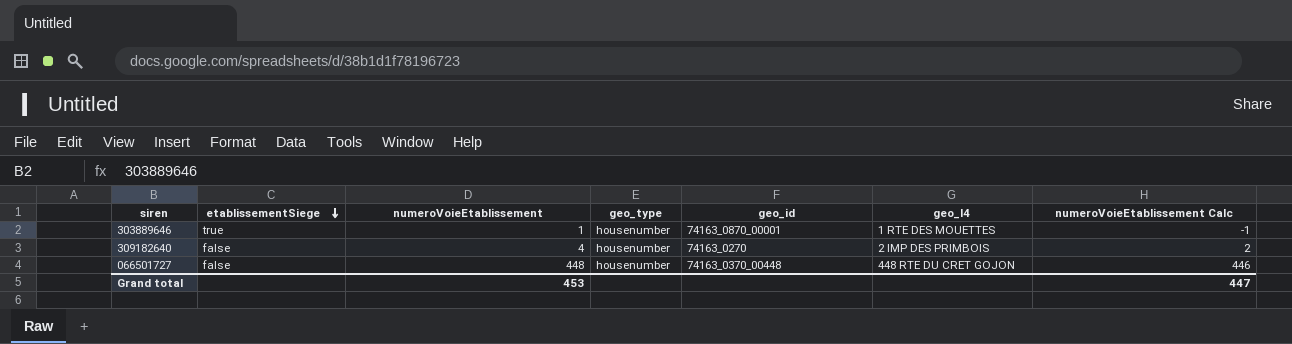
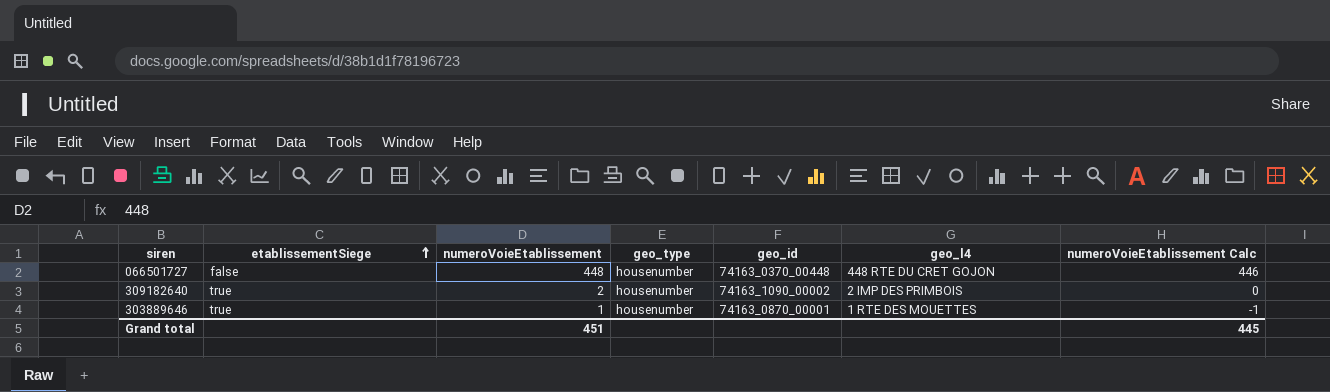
row order: etablissementSiege descending -> etablissementSiege ascending
309182640 | etablissementSiege: false -> true
309182640 | numeroVoieEtablissement: 4 -> 2
309182640 | geo_id: 74163_0270 -> 74163_1090_00002
309182640 | numeroVoieEtablissement Calc: 2 -> 0
Grand total | numeroVoieEtablissement: 453 -> 451
Grand total | numeroVoieEtablissement Calc: 447 -> 445

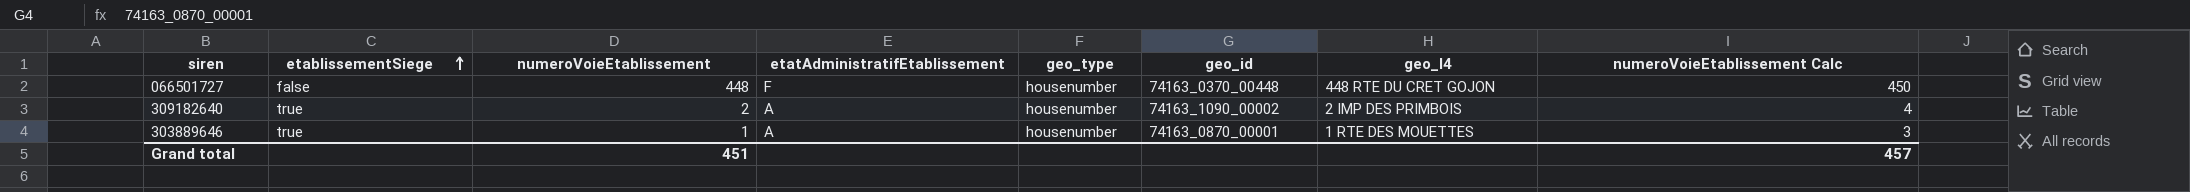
column etatAdministratifEtablissement | position: none -> 4
column numeroVoieEtablissement Calc | formula: [numeroVoieEtablissement] - 2 -> [numeroVoieEtablissement] + 2
Grand total | numeroVoieEtablissement Calc: 445 -> 457

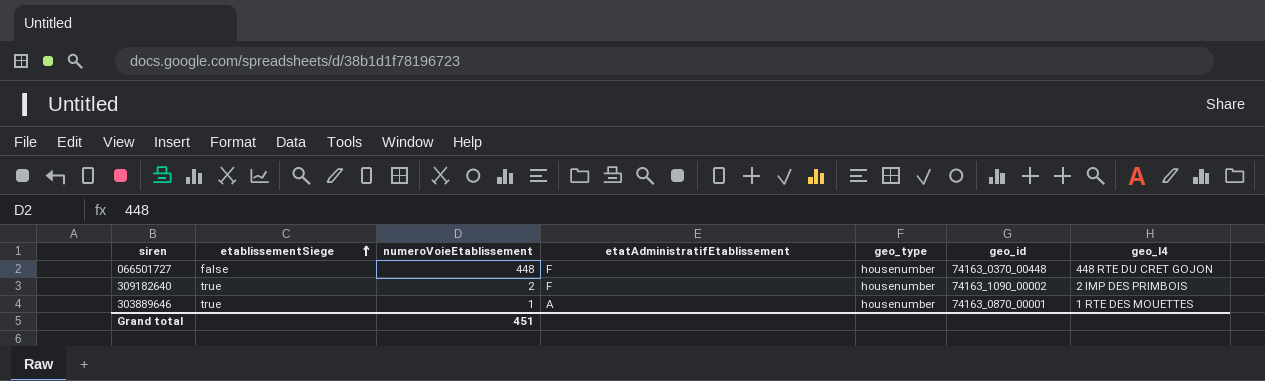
column numeroVoieEtablissement Calc | formula: [numeroVoieEtablissement] + 2 -> none
309182640 | etatAdministratifEtablissement: A -> F

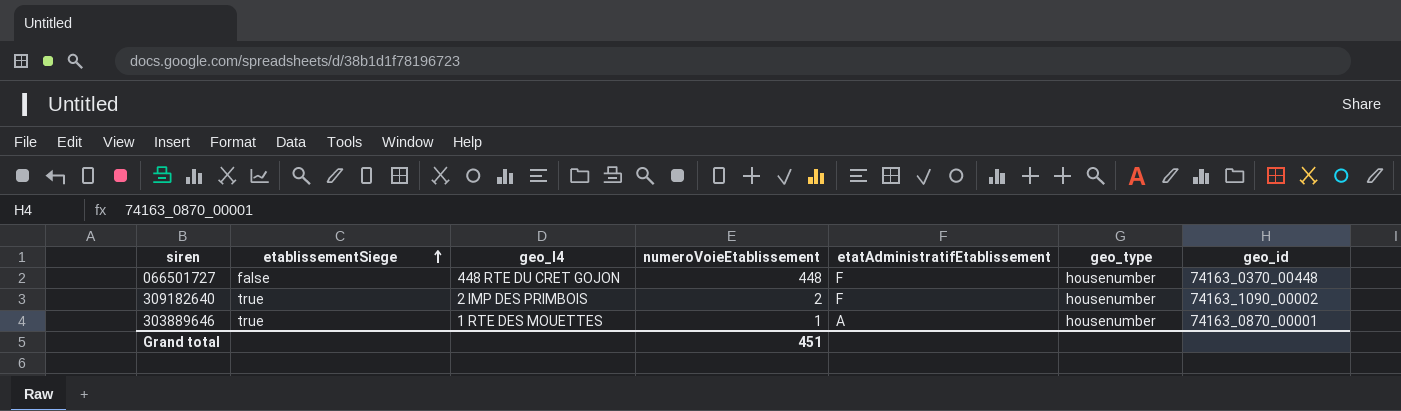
column geo_l4 | position: 7 -> 3

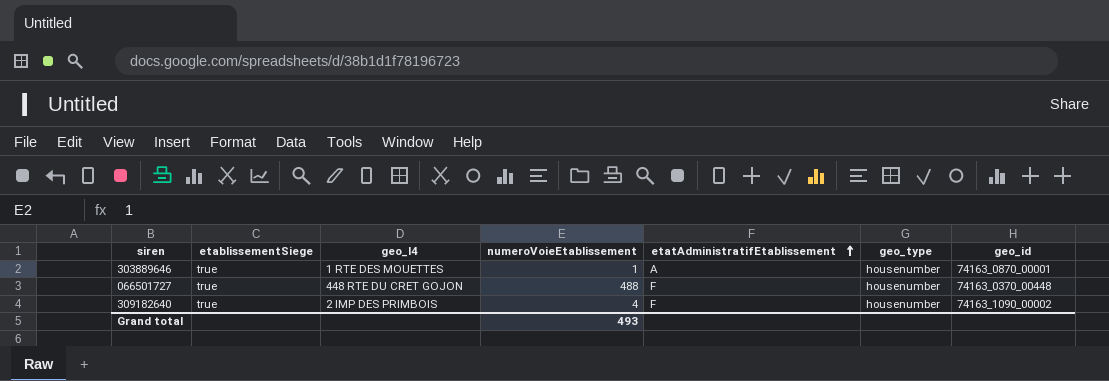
row order: etablissementSiege ascending -> etatAdministratifEtablissement ascending
066501727 | etablissementSiege: false -> true
066501727 | numeroVoieEtablissement: 448 -> 488
309182640 | numeroVoieEtablissement: 2 -> 4
Grand total | numeroVoieEtablissement: 451 -> 493

